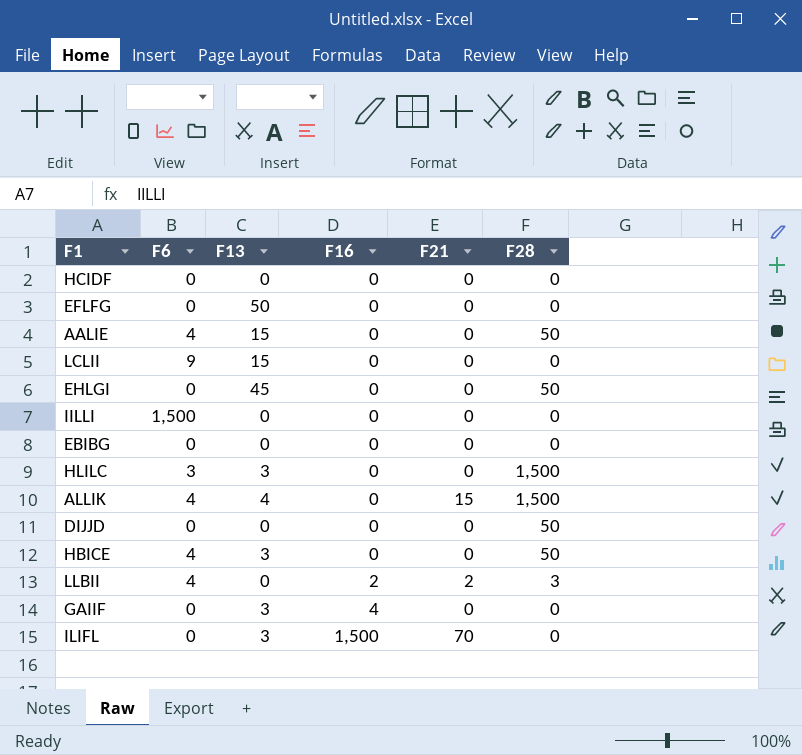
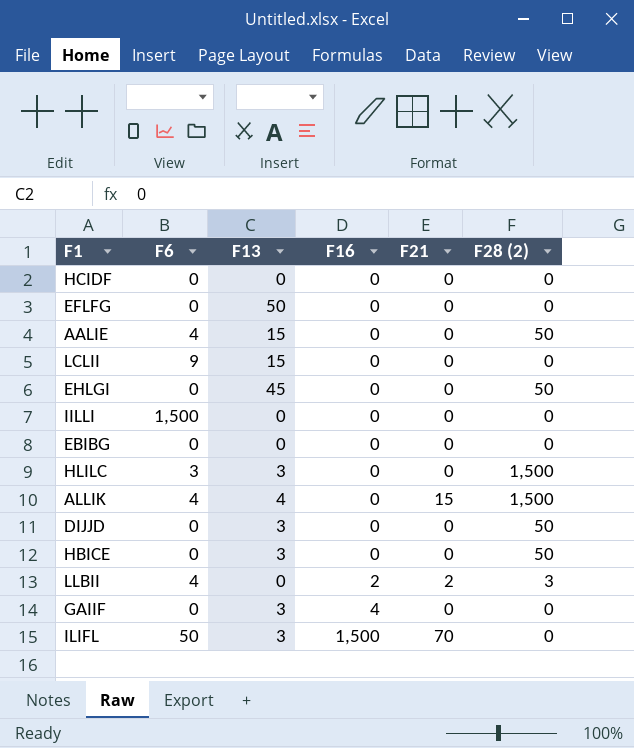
column name: F28 -> F28 (2)
DIJJD | F13: 0 -> 3
HBICE | F6: 4 -> 0
ILIFL | F6: 0 -> 50

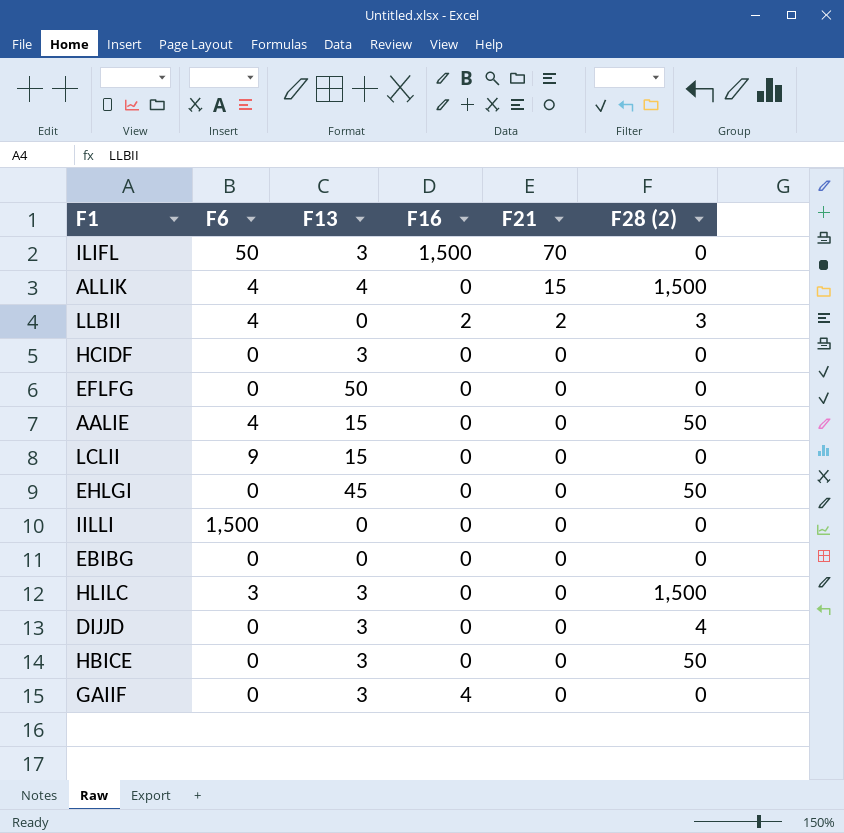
row order: F16 ascending -> F21 descending
HCIDF | F13: 0 -> 3
DIJJD | F28 (2): 50 -> 4

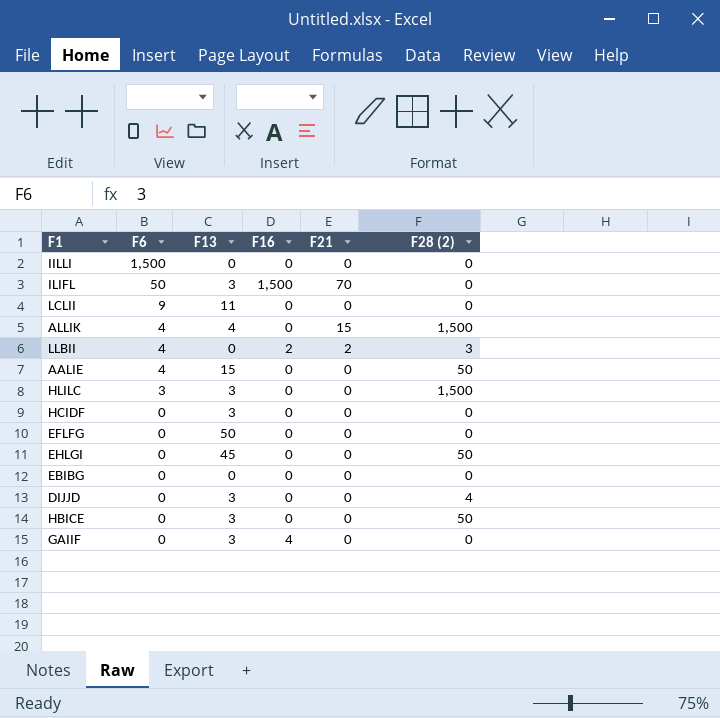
row order: F21 descending -> F6 descending
LCLII | F13: 15 -> 11

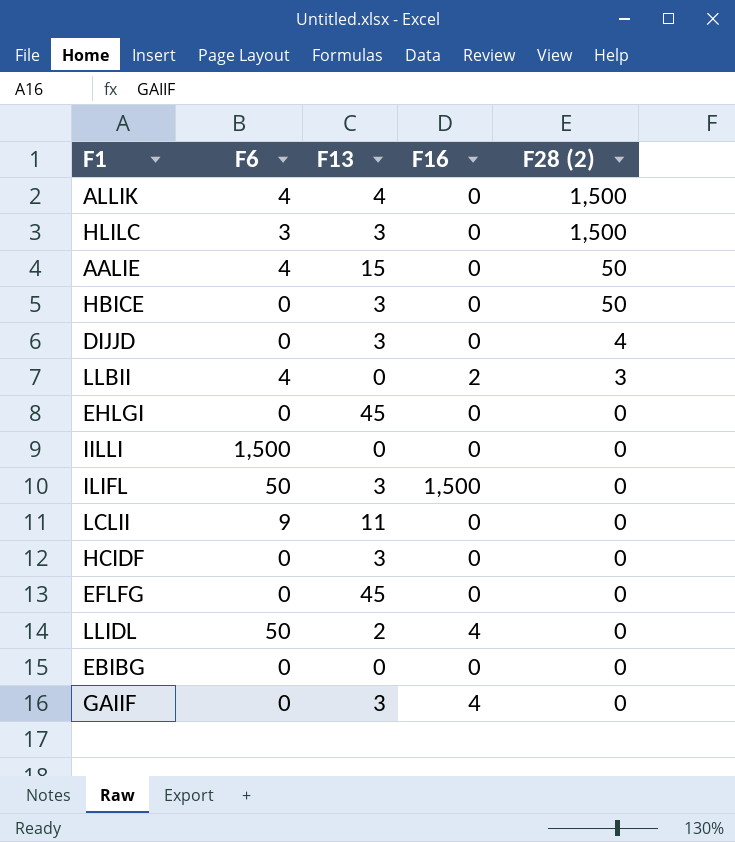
row order: F6 descending -> F28 (2) descending
column F21 | position: 5 -> none
EHLGI | F28 (2): 50 -> 0
EFLFG | F13: 50 -> 45
row LLIDL: none -> 50 | 2 | 4 | 0

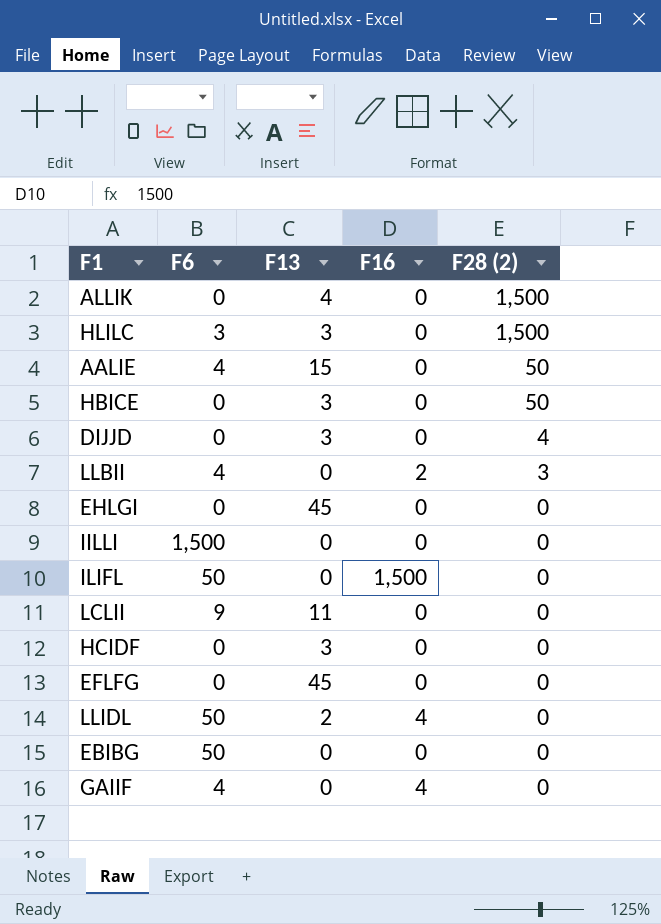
ALLIK | F6: 4 -> 0
ILIFL | F13: 3 -> 0
EBIBG | F6: 0 -> 50
GAIIF | F6: 0 -> 4
GAIIF | F13: 3 -> 0

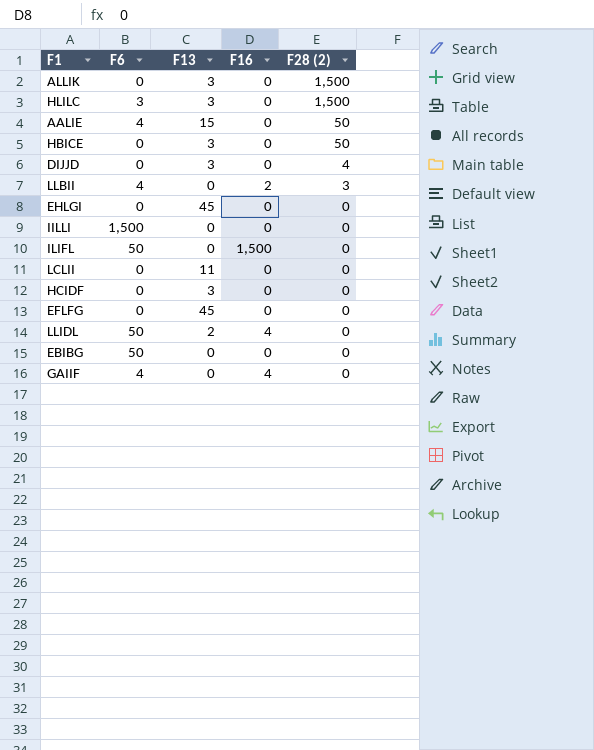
ALLIK | F13: 4 -> 3
LCLII | F6: 9 -> 0

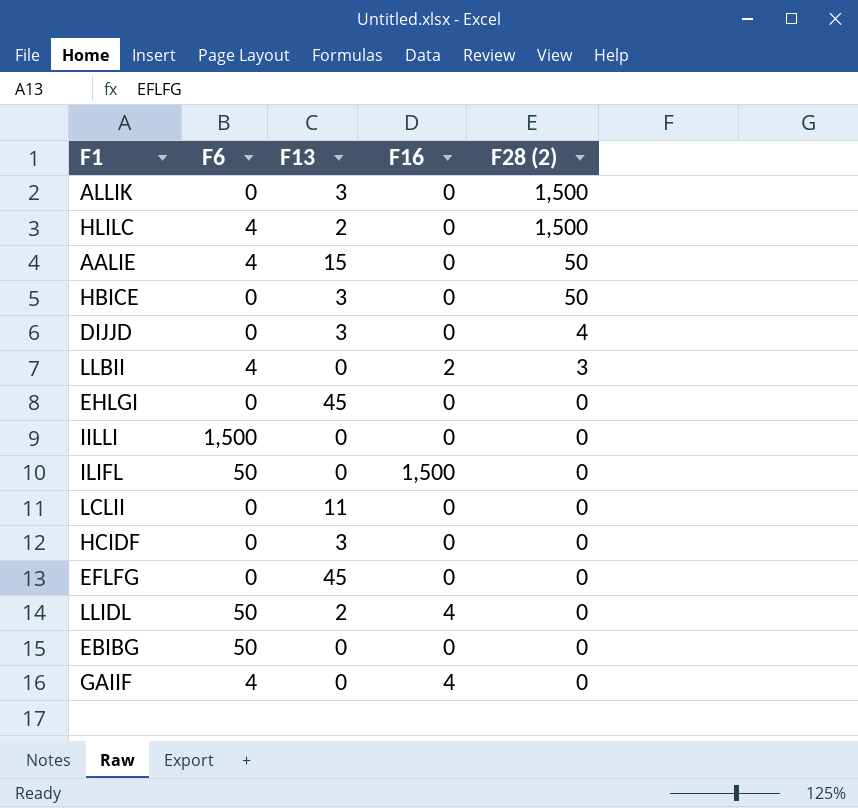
HLILC | F6: 3 -> 4
HLILC | F13: 3 -> 2

